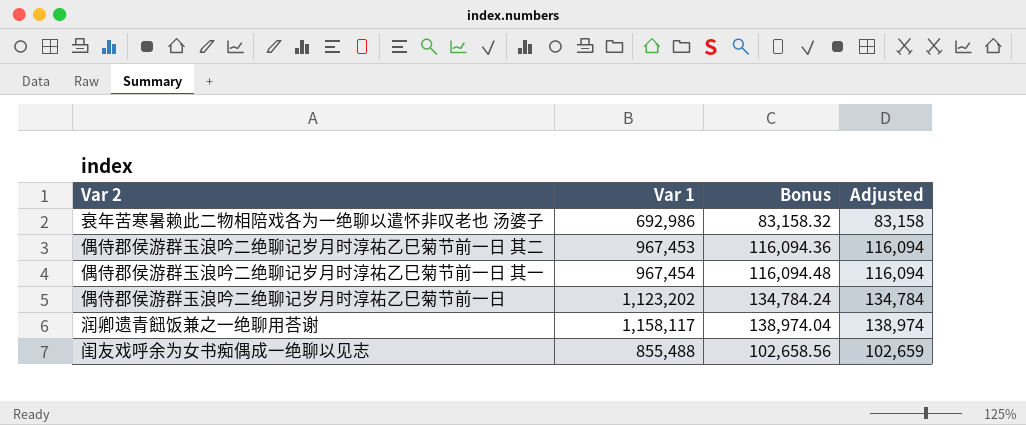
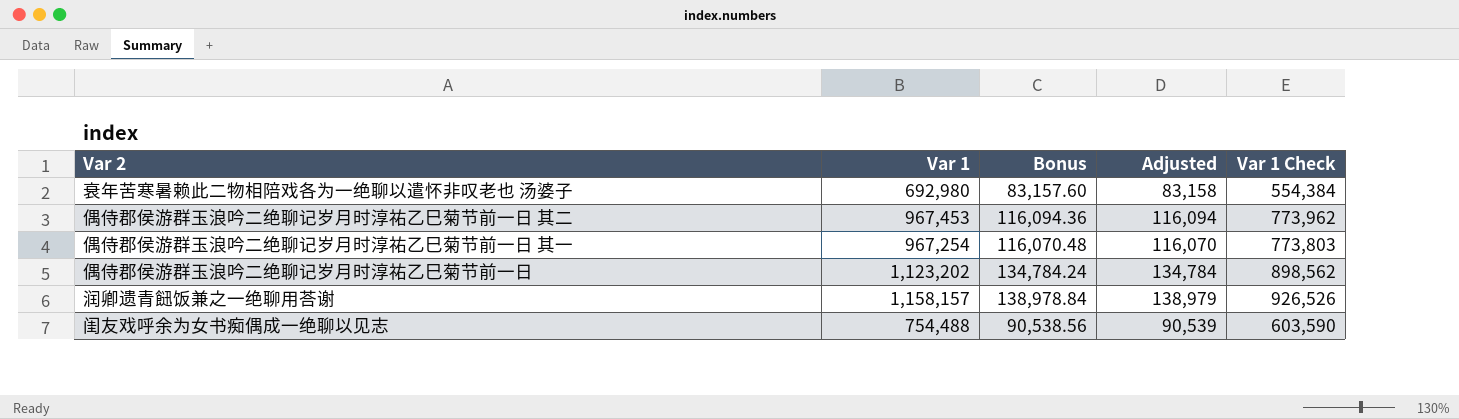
column Var 1 Check | formula: none -> [Var 1] * 0.8
衰年苦寒暑赖此二物相陪戏各为一绝聊以遣怀非叹老也 汤婆子 | Var 1: 692,986 -> 692,980
衰年苦寒暑赖此二物相陪戏各为一绝聊以遣怀非叹老也 汤婆子 | Bonus: 83,158.32 -> 83,157.60
偶侍郡侯游群玉浪吟二绝聊记岁月时淳祐乙巳菊节前一日 其一 | Var 1: 967,454 -> 967,254
偶侍郡侯游群玉浪吟二绝聊记岁月时淳祐乙巳菊节前一日 其一 | Bonus: 116,094.48 -> 116,070.48
偶侍郡侯游群玉浪吟二绝聊记岁月时淳祐乙巳菊节前一日 其一 | Adjusted: 116,094 -> 116,070
润卿遗青䭀饭兼之一绝聊用荅谢 | Var 1: 1,158,117 -> 1,158,157
润卿遗青䭀饭兼之一绝聊用荅谢 | Bonus: 138,974.04 -> 138,978.84
润卿遗青䭀饭兼之一绝聊用荅谢 | Adjusted: 138,974 -> 138,979
闺友戏呼余为女书痴偶成一绝聊以见志 | Var 1: 855,488 -> 754,488
闺友戏呼余为女书痴偶成一绝聊以见志 | Bonus: 102,658.56 -> 90,538.56
闺友戏呼余为女书痴偶成一绝聊以见志 | Adjusted: 102,659 -> 90,539

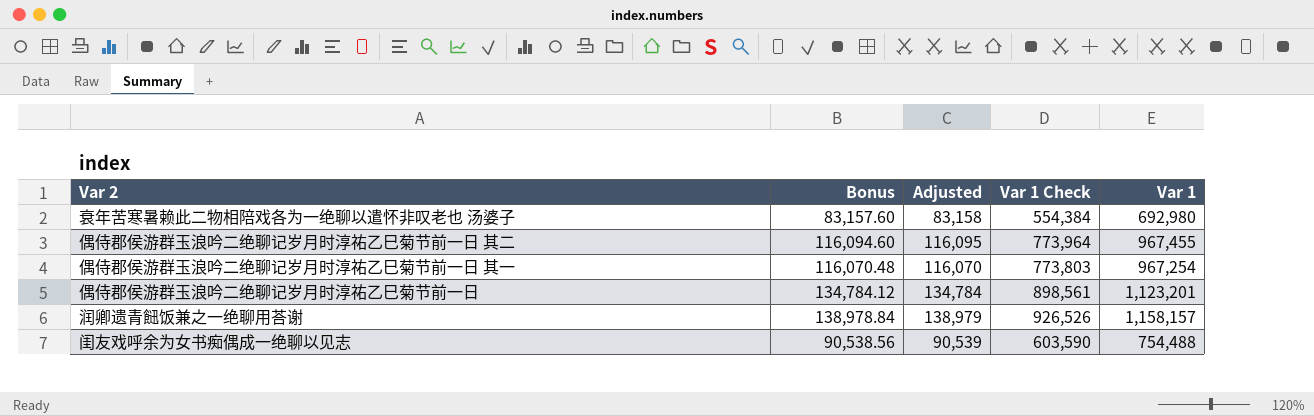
column Var 1 | position: 2 -> 5
偶侍郡侯游群玉浪吟二绝聊记岁月时淳祐乙巳菊节前一日 其二 | Bonus: 116,094.36 -> 116,094.60
偶侍郡侯游群玉浪吟二绝聊记岁月时淳祐乙巳菊节前一日 其二 | Adjusted: 116,094 -> 116,095
偶侍郡侯游群玉浪吟二绝聊记岁月时淳祐乙巳菊节前一日 其二 | Var 1 Check: 773,962 -> 773,964
偶侍郡侯游群玉浪吟二绝聊记岁月时淳祐乙巳菊节前一日 其二 | Var 1: 967,453 -> 967,455
偶侍郡侯游群玉浪吟二绝聊记岁月时淳祐乙巳菊节前一日 | Bonus: 134,784.24 -> 134,784.12
偶侍郡侯游群玉浪吟二绝聊记岁月时淳祐乙巳菊节前一日 | Var 1 Check: 898,562 -> 898,561
偶侍郡侯游群玉浪吟二绝聊记岁月时淳祐乙巳菊节前一日 | Var 1: 1,123,202 -> 1,123,201

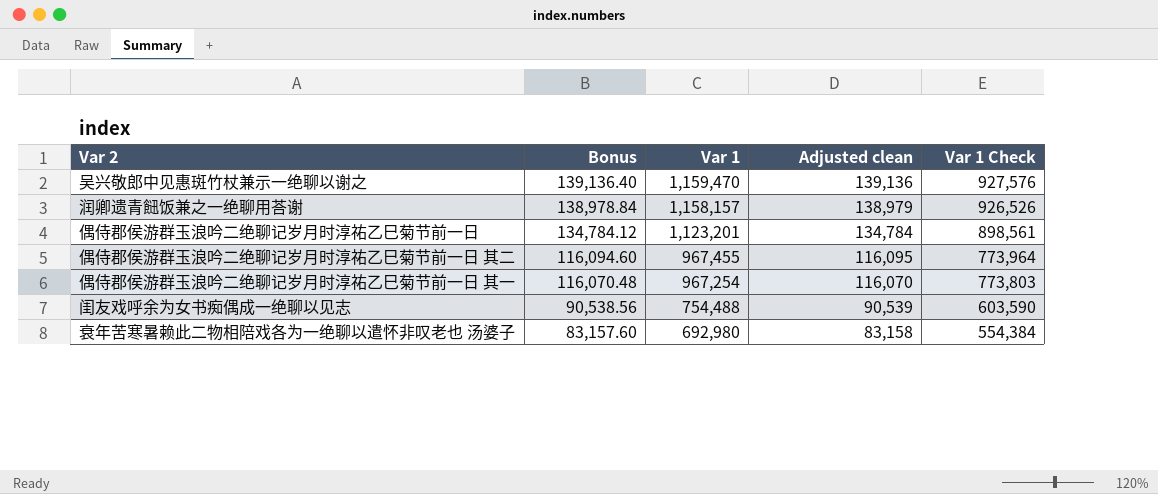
row order: none -> Bonus descending
column Var 1 | position: 5 -> 3
column name: Adjusted -> Adjusted clean
row 吴兴敬郎中见惠斑竹杖兼示一绝聊以谢之: none -> 139,136.40 | 1,159,470 | 139,136 | 927,576

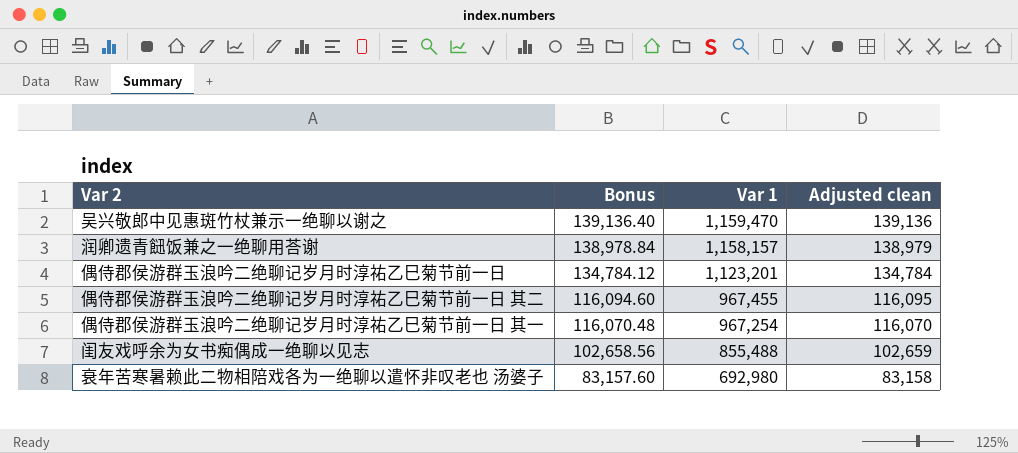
column Var 1 Check | formula: [Var 1] * 0.8 -> none
闺友戏呼余为女书痴偶成一绝聊以见志 | Bonus: 90,538.56 -> 102,658.56
闺友戏呼余为女书痴偶成一绝聊以见志 | Var 1: 754,488 -> 855,488
闺友戏呼余为女书痴偶成一绝聊以见志 | Adjusted clean: 90,539 -> 102,659

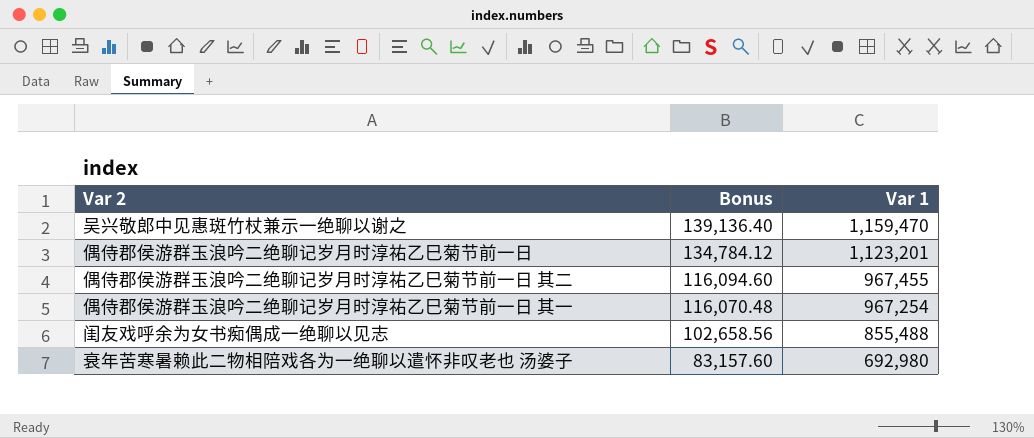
column Adjusted clean | formula: [Var 1] * 0.12 -> none
row 润卿遗青䭀饭兼之一绝聊用荅谢: 138,978.84 | 1,158,157 | 138,979 -> none

